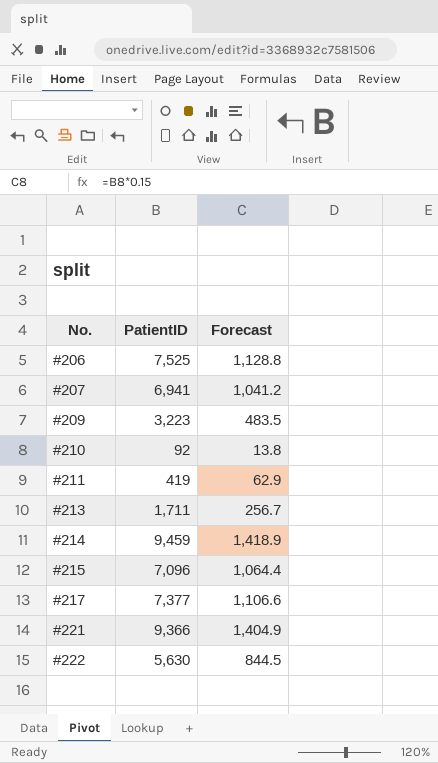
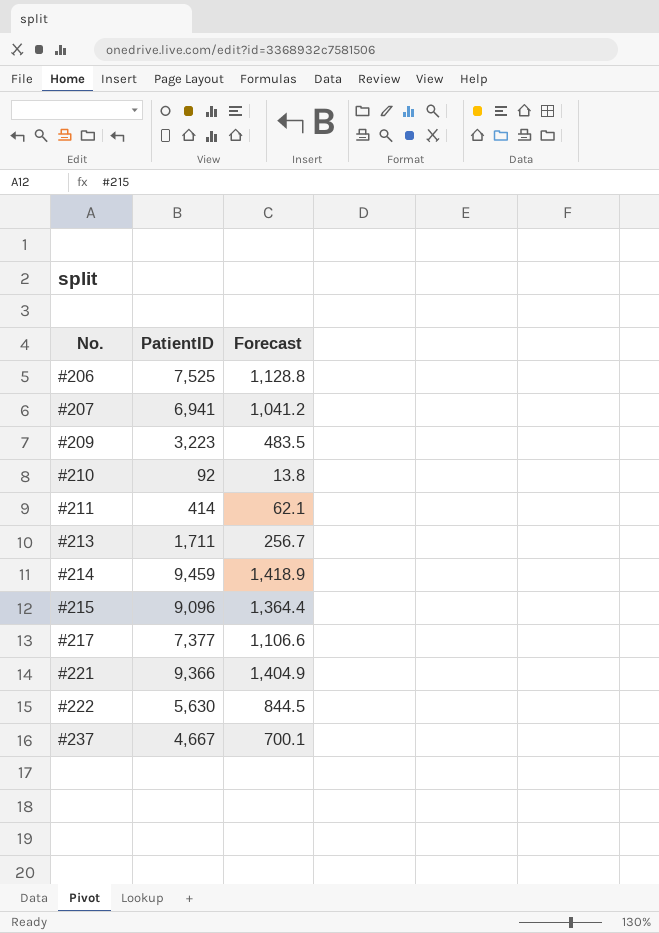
#211 | PatientID: 419 -> 414
#211 | Forecast: 62.9 -> 62.1
#215 | PatientID: 7,096 -> 9,096
#215 | Forecast: 1,064.4 -> 1,364.4
row #237: none -> 4,667 | 700.1

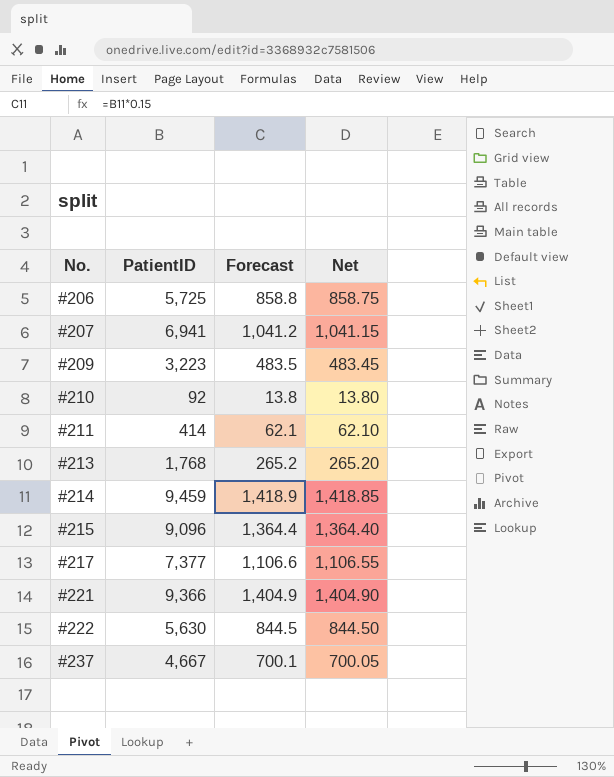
column Net | formula: none -> [PatientID] * 0.15
#206 | PatientID: 7,525 -> 5,725
#206 | Forecast: 1,128.8 -> 858.8
#213 | PatientID: 1,711 -> 1,768
#213 | Forecast: 256.7 -> 265.2

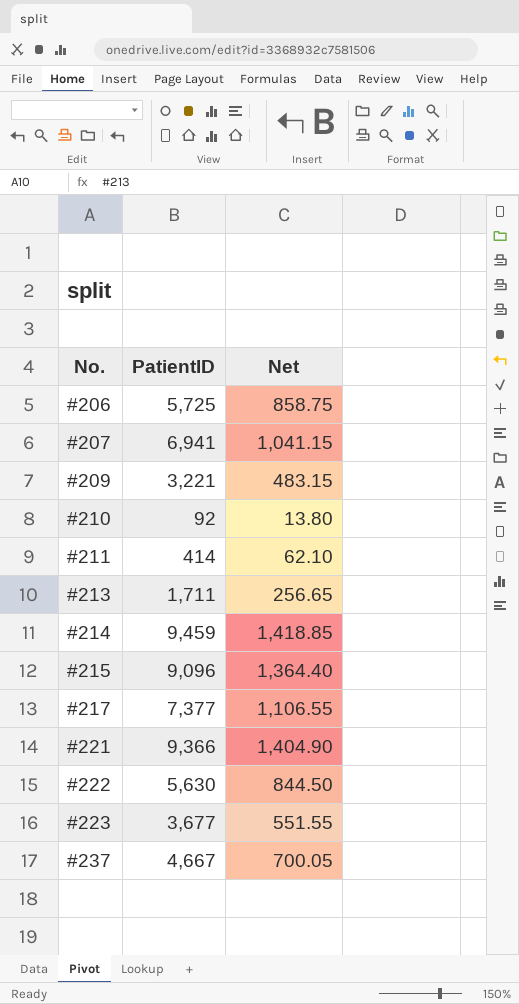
column Forecast | formula: [PatientID] * 0.15 -> none
#209 | PatientID: 3,223 -> 3,221
#209 | Net: 483.45 -> 483.15
#213 | PatientID: 1,768 -> 1,711
#213 | Net: 265.20 -> 256.65
row #223: none -> 3,677 | 551.55

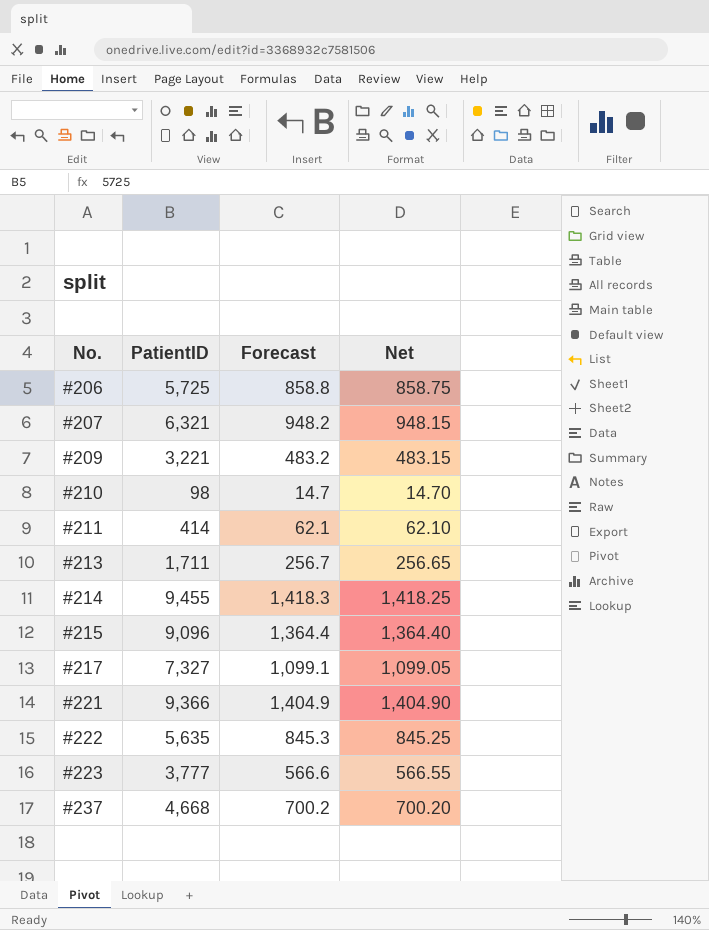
column Forecast | formula: none -> [PatientID] * 0.15
#207 | PatientID: 6,941 -> 6,321
#207 | Net: 1,041.15 -> 948.15
#210 | PatientID: 92 -> 98
#210 | Net: 13.80 -> 14.70
#214 | PatientID: 9,459 -> 9,455
#214 | Net: 1,418.85 -> 1,418.25
#217 | PatientID: 7,377 -> 7,327
#217 | Net: 1,106.55 -> 1,099.05
#222 | PatientID: 5,630 -> 5,635
#222 | Net: 844.50 -> 845.25
#223 | PatientID: 3,677 -> 3,777
#223 | Net: 551.55 -> 566.55
#237 | PatientID: 4,667 -> 4,668
#237 | Net: 700.05 -> 700.20

